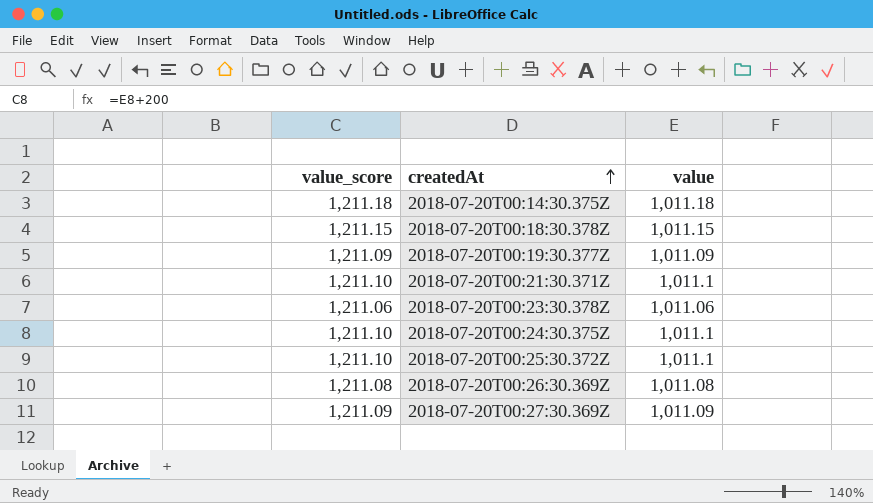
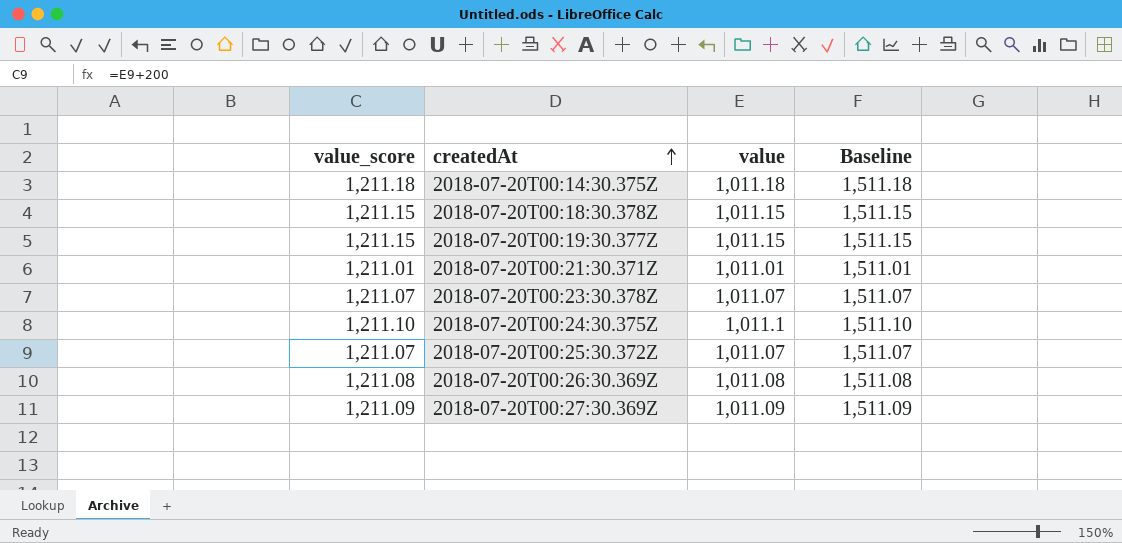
column Baseline | formula: none -> [value] + 500
2018-07-20T00:19:30.377Z | value_score: 1,211.09 -> 1,211.15
2018-07-20T00:19:30.377Z | value: 1,011.09 -> 1,011.15
2018-07-20T00:21:30.371Z | value_score: 1,211.10 -> 1,211.01
2018-07-20T00:21:30.371Z | value: 1,011.1 -> 1,011.01
2018-07-20T00:23:30.378Z | value_score: 1,211.06 -> 1,211.07
2018-07-20T00:23:30.378Z | value: 1,011.06 -> 1,011.07
2018-07-20T00:25:30.372Z | value_score: 1,211.10 -> 1,211.07
2018-07-20T00:25:30.372Z | value: 1,011.1 -> 1,011.07

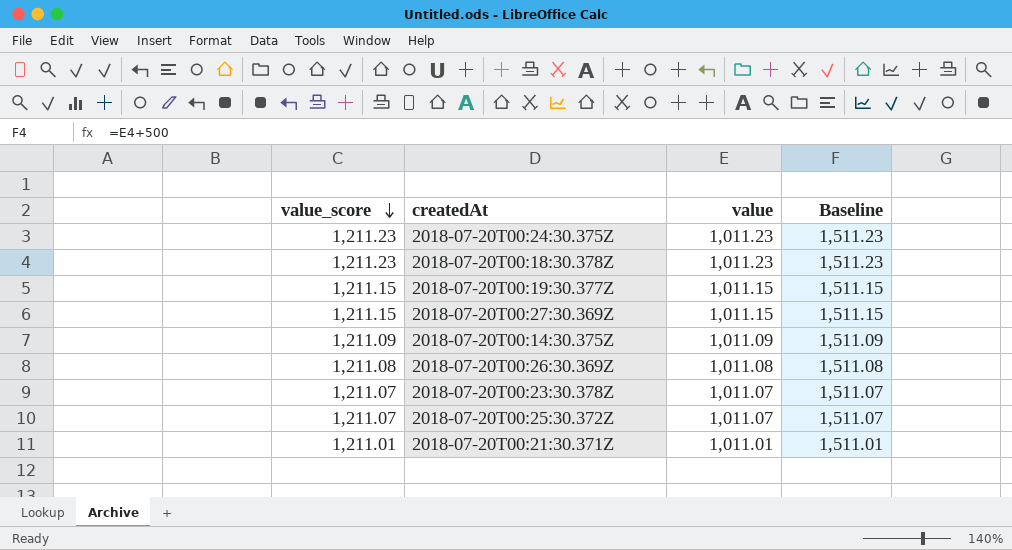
row order: createdAt ascending -> value_score descending
2018-07-20T00:24:30.375Z | value_score: 1,211.10 -> 1,211.23
2018-07-20T00:24:30.375Z | value: 1,011.1 -> 1,011.23
2018-07-20T00:24:30.375Z | Baseline: 1,511.10 -> 1,511.23
2018-07-20T00:18:30.378Z | value_score: 1,211.15 -> 1,211.23
2018-07-20T00:18:30.378Z | value: 1,011.15 -> 1,011.23
2018-07-20T00:18:30.378Z | Baseline: 1,511.15 -> 1,511.23
2018-07-20T00:27:30.369Z | value_score: 1,211.09 -> 1,211.15
2018-07-20T00:27:30.369Z | value: 1,011.09 -> 1,011.15
2018-07-20T00:27:30.369Z | Baseline: 1,511.09 -> 1,511.15
2018-07-20T00:14:30.375Z | value_score: 1,211.18 -> 1,211.09
2018-07-20T00:14:30.375Z | value: 1,011.18 -> 1,011.09
2018-07-20T00:14:30.375Z | Baseline: 1,511.18 -> 1,511.09

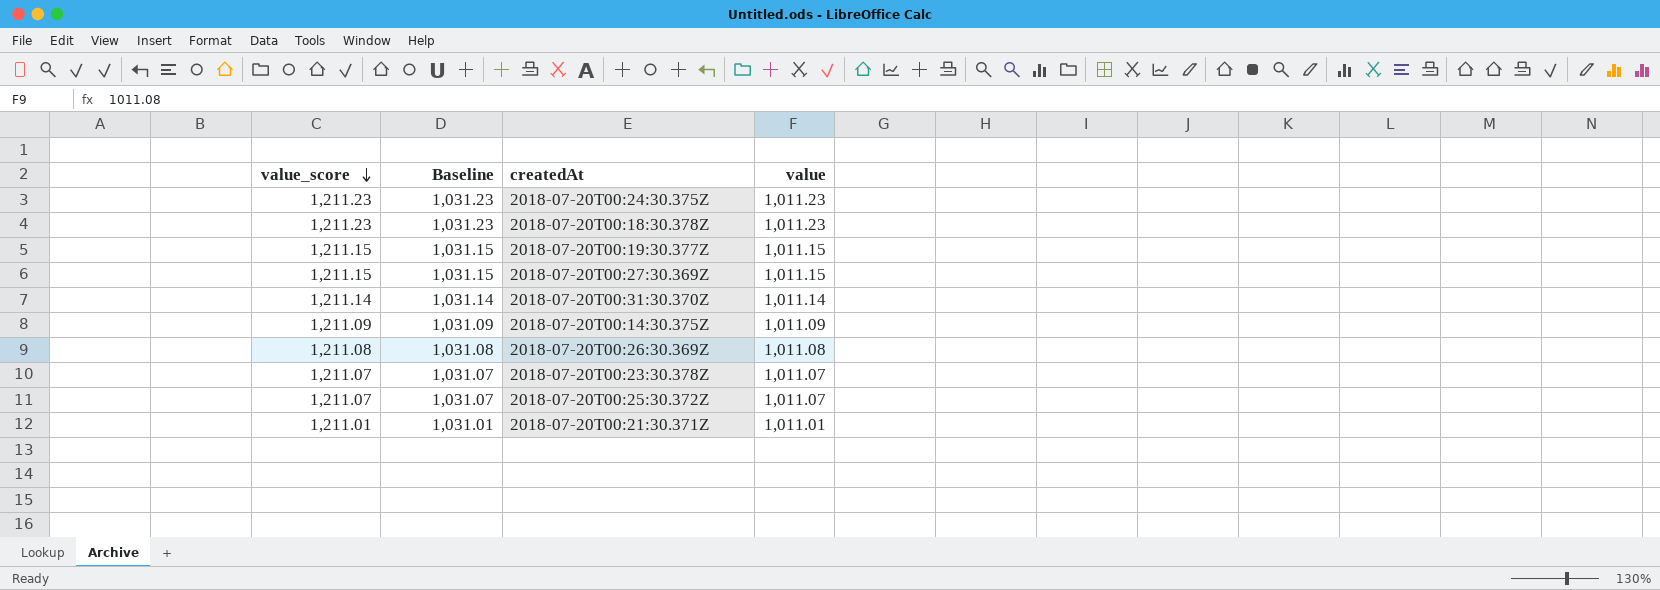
column Baseline | formula: [value] + 500 -> [value] + 20
column Baseline | position: 4 -> 2
row 2018-07-20T00:31:30.370Z: none -> 1,211.14 | 1,031.14 | 1,011.14

